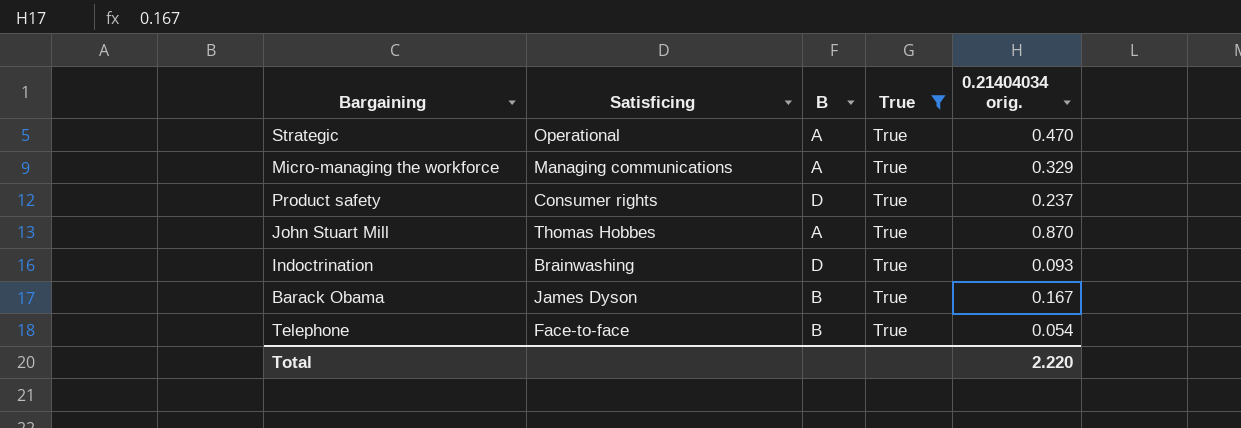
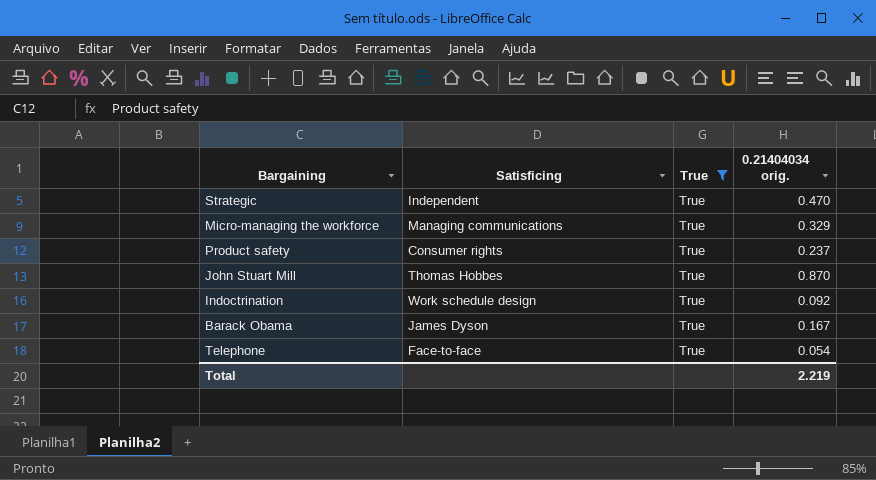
column B | position: 3 -> none
Strategic | Satisficing: Operational -> Independent
Indoctrination | Satisficing: Brainwashing -> Work schedule design
Indoctrination | 0.21404034 orig.: 0.093 -> 0.092
Total | 0.21404034 orig.: 2.220 -> 2.219

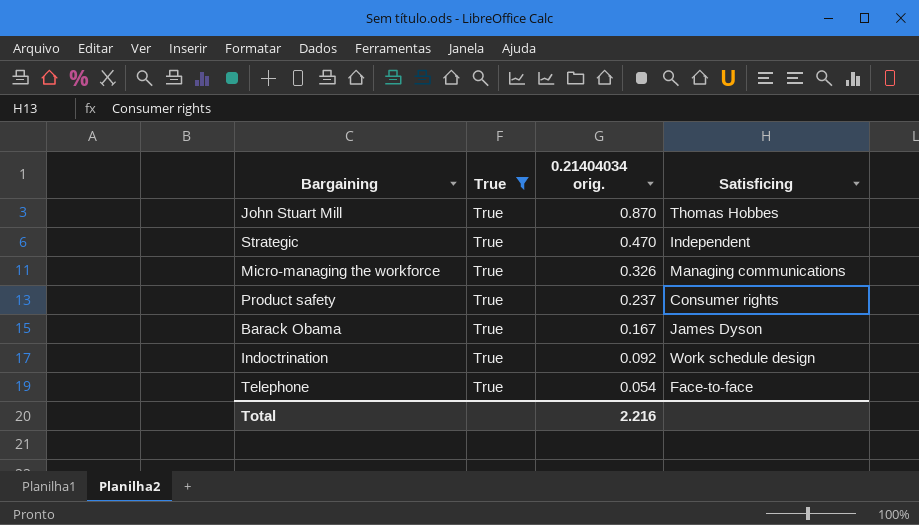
row order: none -> 0.21404034 orig. descending
column Satisficing | position: 2 -> 4
Micro-managing the workforce | 0.21404034 orig.: 0.329 -> 0.326
Total | 0.21404034 orig.: 2.219 -> 2.216

